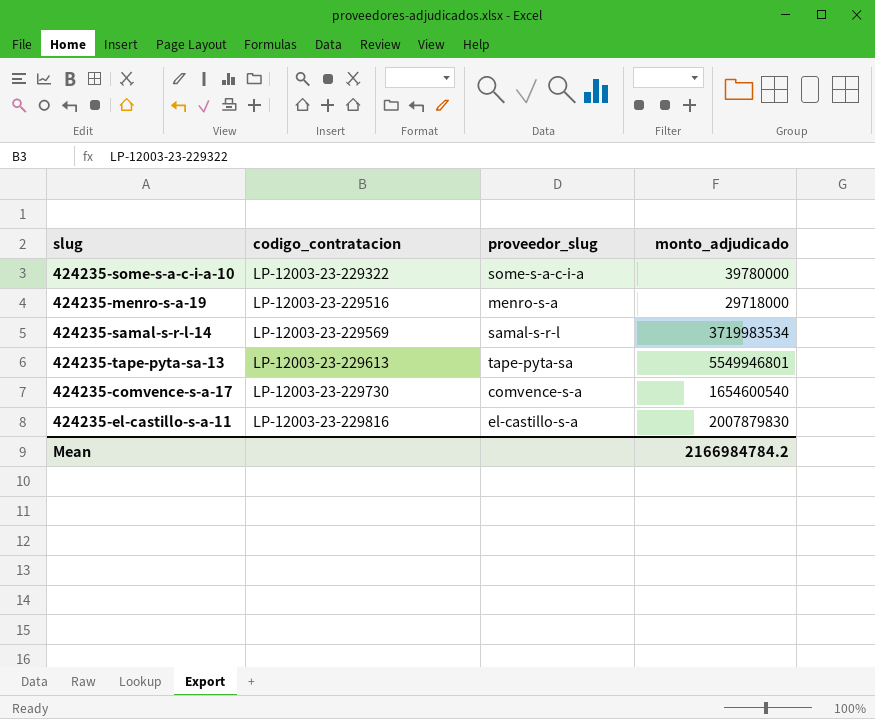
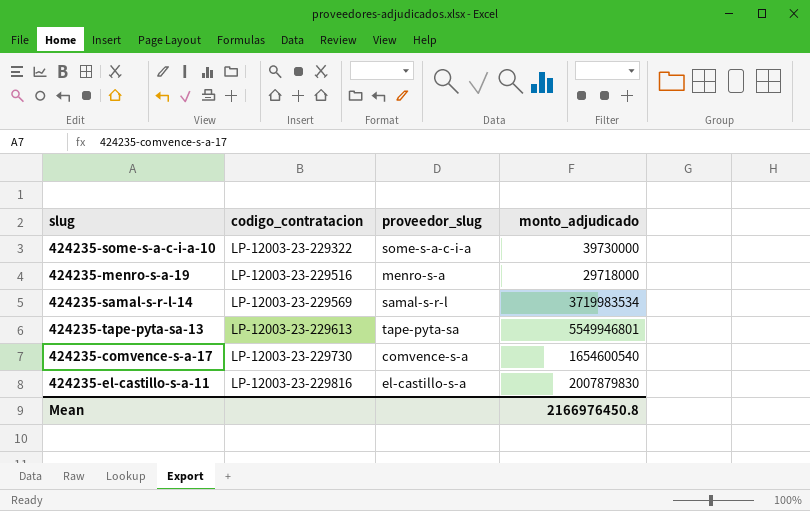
424235-some-s-a-c-i-a-10 | monto_adjudicado: 39780000 -> 39730000
Mean | monto_adjudicado: 2166984784.2 -> 2166976450.8

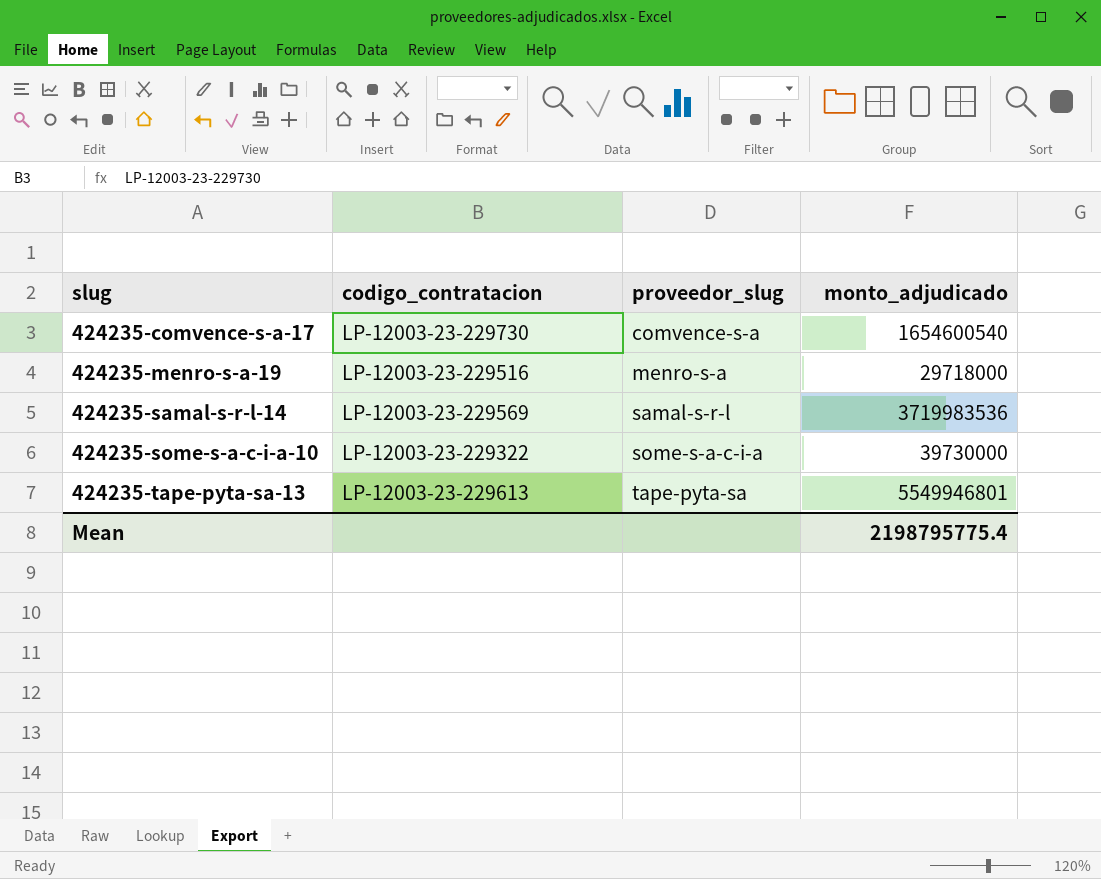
row order: codigo_contratacion ascending -> slug ascending
row 424235-el-castillo-s-a-11: LP-12003-23-229816 | el-castillo-s-a | 2007879830 -> none
424235-samal-s-r-l-14 | monto_adjudicado: 3719983534 -> 3719983536
Mean | monto_adjudicado: 2166976450.8 -> 2198795775.4

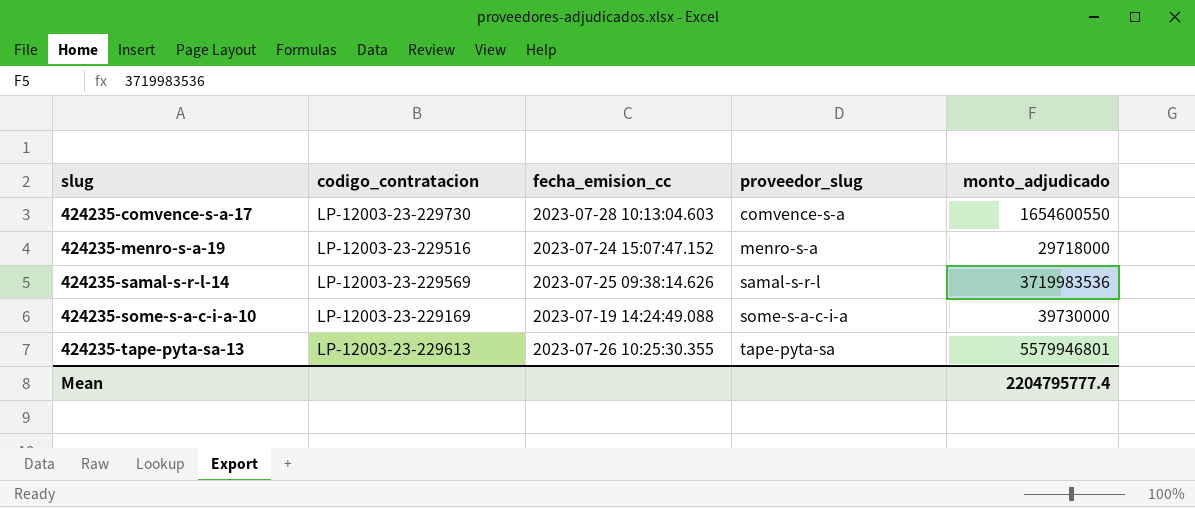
column fecha_emision_cc | position: none -> 3
424235-comvence-s-a-17 | monto_adjudicado: 1654600540 -> 1654600550
424235-some-s-a-c-i-a-10 | codigo_contratacion: LP-12003-23-229322 -> LP-12003-23-229169
424235-tape-pyta-sa-13 | monto_adjudicado: 5549946801 -> 5579946801
Mean | monto_adjudicado: 2198795775.4 -> 2204795777.4

